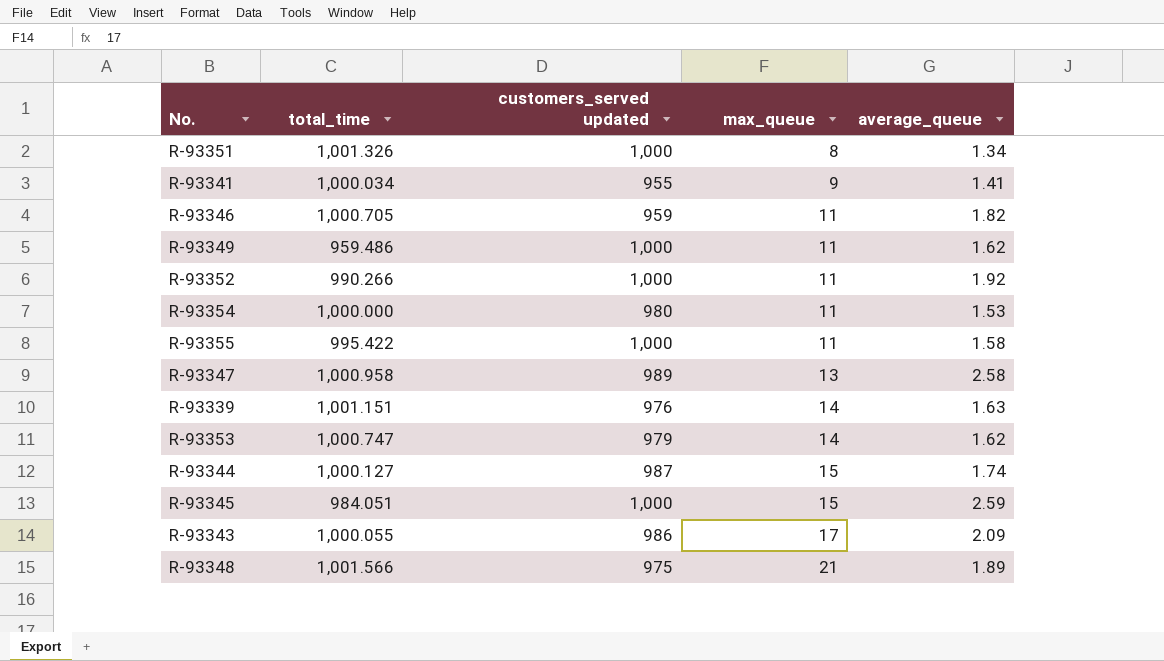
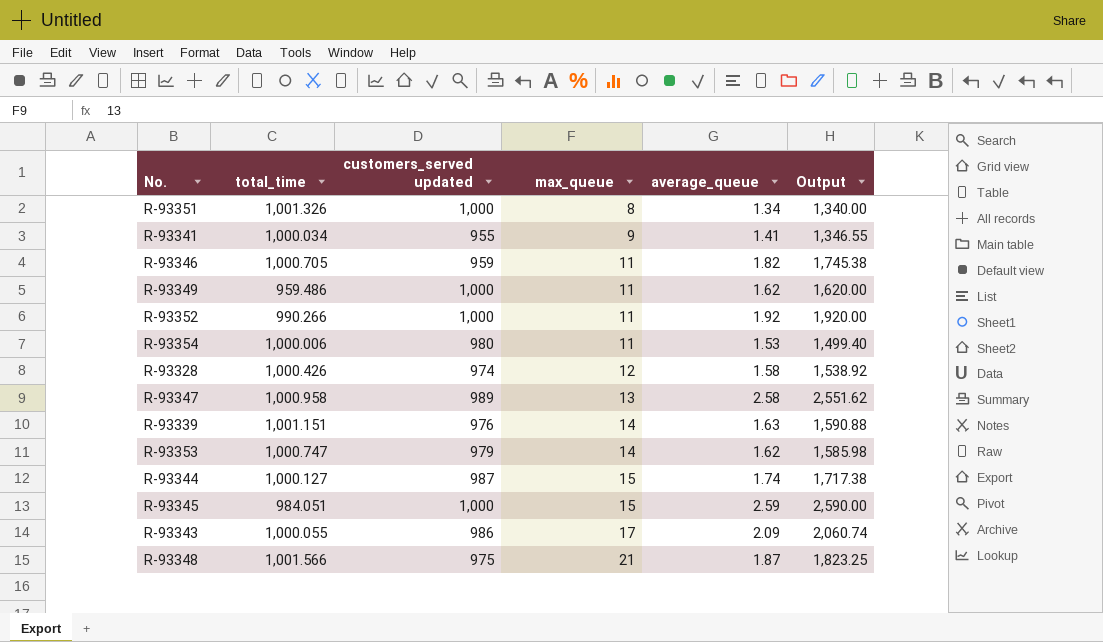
column Output | formula: none -> [customers_served updated] * [average_queue]
row R-93355: 995.422 | 1,000 | 11 | 1.58 -> none
R-93354 | total_time: 1,000.000 -> 1,000.006
row R-93328: none -> 1,000.426 | 974 | 12 | 1.58 | 1,538.92
R-93348 | average_queue: 1.89 -> 1.87

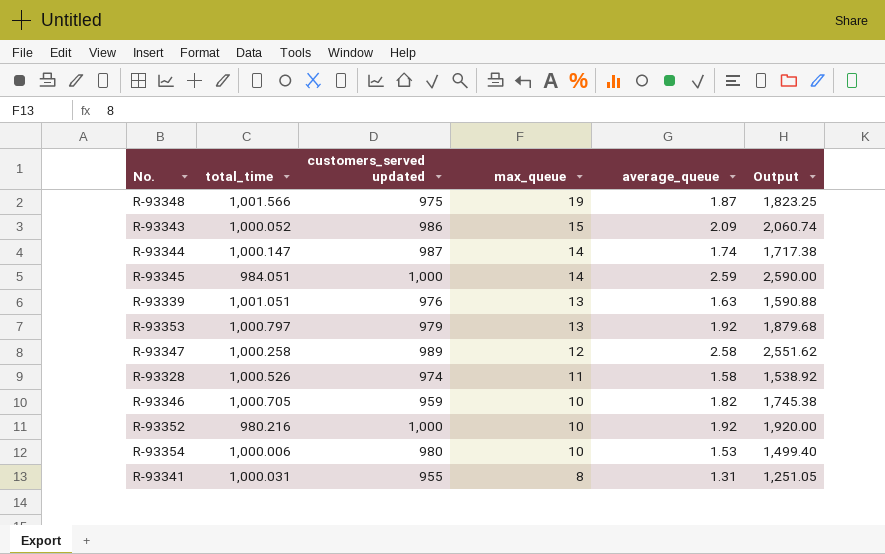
row order: max_queue ascending -> max_queue descending
row R-93351: 1,001.326 | 1,000 | 8 | 1.34 | 1,340.00 -> none
row R-93349: 959.486 | 1,000 | 11 | 1.62 | 1,620.00 -> none
R-93348 | max_queue: 21 -> 19
R-93343 | total_time: 1,000.055 -> 1,000.052
R-93343 | max_queue: 17 -> 15
R-93344 | total_time: 1,000.127 -> 1,000.147
R-93344 | max_queue: 15 -> 14
R-93345 | max_queue: 15 -> 14
R-93339 | total_time: 1,001.151 -> 1,001.051
R-93339 | max_queue: 14 -> 13
R-93353 | total_time: 1,000.747 -> 1,000.797
R-93353 | max_queue: 14 -> 13
R-93353 | average_queue: 1.62 -> 1.92
R-93353 | Output: 1,585.98 -> 1,879.68
R-93347 | total_time: 1,000.958 -> 1,000.258
R-93347 | max_queue: 13 -> 12
R-93328 | total_time: 1,000.426 -> 1,000.526
R-93328 | max_queue: 12 -> 11
R-93346 | max_queue: 11 -> 10
R-93352 | total_time: 990.266 -> 980.216
R-93352 | max_queue: 11 -> 10
R-93354 | max_queue: 11 -> 10
R-93341 | total_time: 1,000.034 -> 1,000.031
R-93341 | max_queue: 9 -> 8
R-93341 | average_queue: 1.41 -> 1.31
R-93341 | Output: 1,346.55 -> 1,251.05

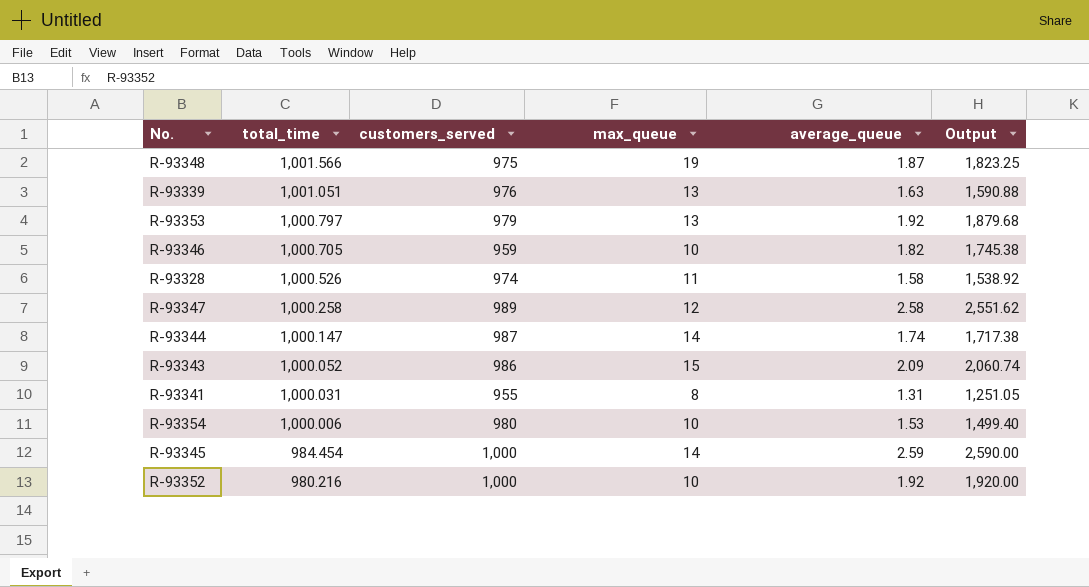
row order: max_queue descending -> total_time descending
column name: customers_served updated -> customers_served
R-93345 | total_time: 984.051 -> 984.454

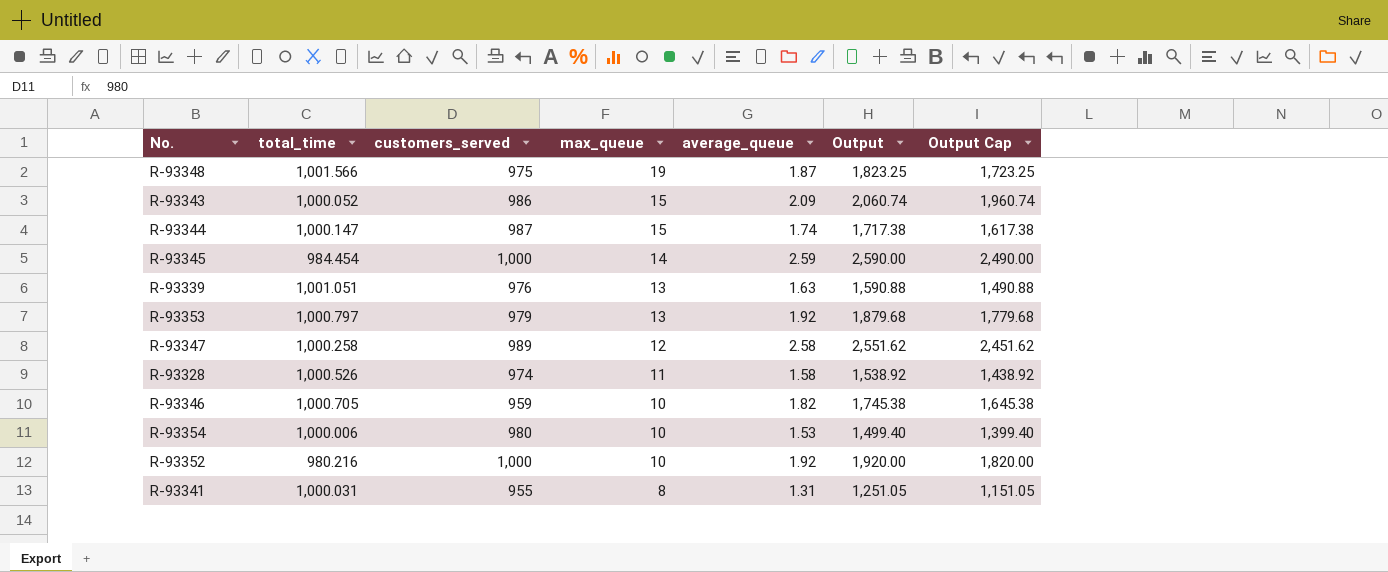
row order: total_time descending -> max_queue descending
column Output Cap | formula: none -> [Output] - 100
R-93344 | max_queue: 14 -> 15

